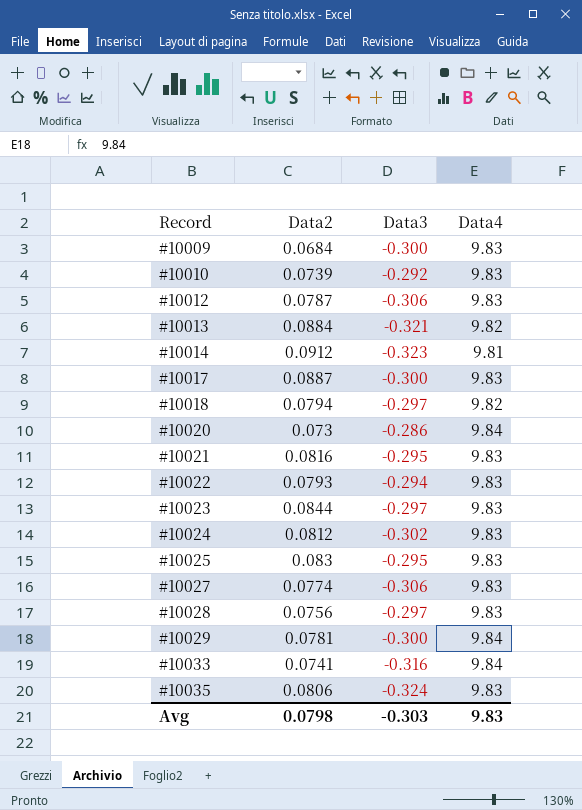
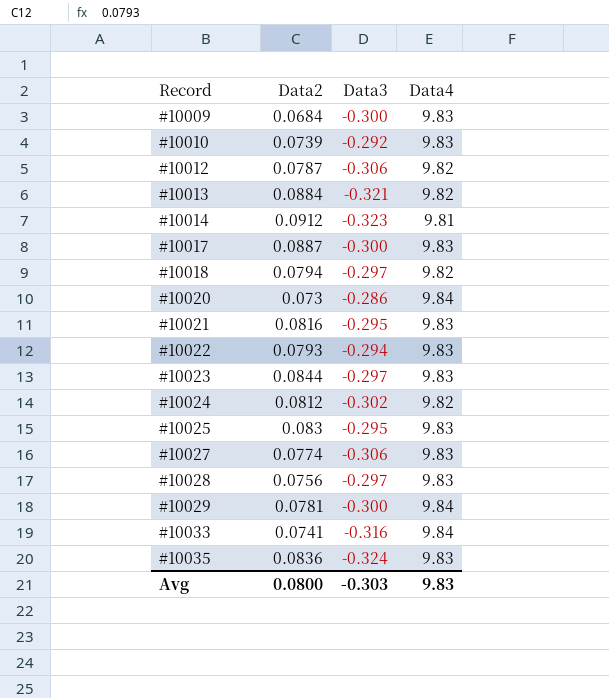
#10012 | Data4: 9.83 -> 9.82
#10024 | Data4: 9.83 -> 9.82
#10035 | Data2: 0.0806 -> 0.0836
Avg | Data2: 0.0798 -> 0.0800

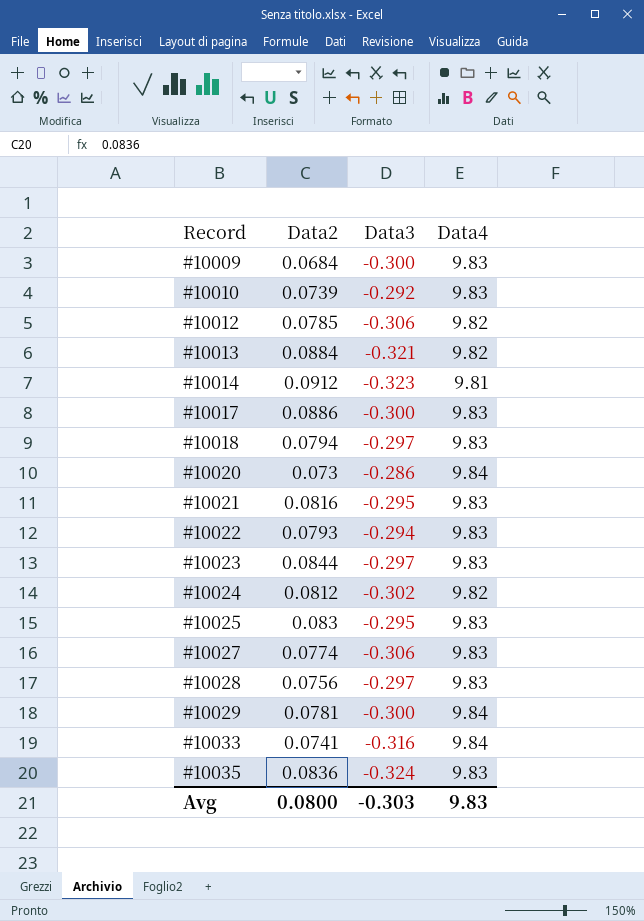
#10012 | Data2: 0.0787 -> 0.0785
#10017 | Data2: 0.0887 -> 0.0886
#10018 | Data4: 9.82 -> 9.83

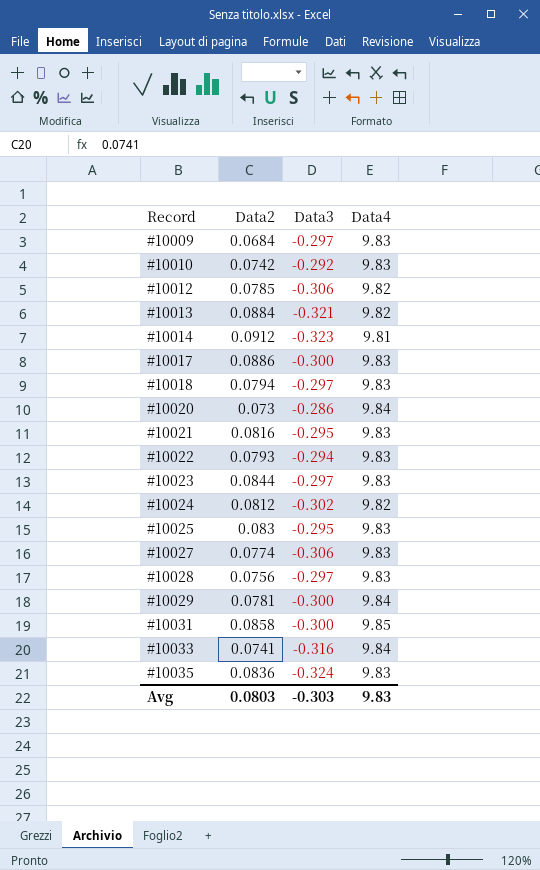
#10009 | Data3: -0.300 -> -0.297
#10010 | Data2: 0.0739 -> 0.0742
row #10031: none -> 0.0858 | -0.300 | 9.85
Avg | Data2: 0.0800 -> 0.0803

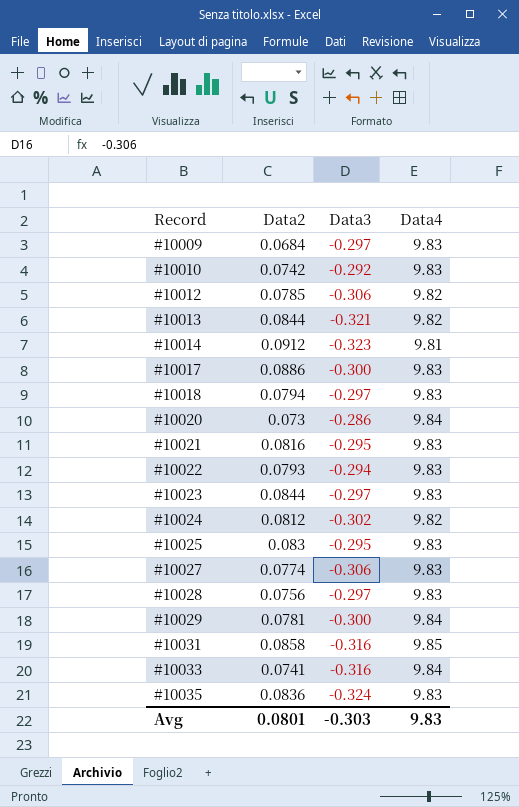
#10013 | Data2: 0.0884 -> 0.0844
#10031 | Data3: -0.300 -> -0.316
Avg | Data2: 0.0803 -> 0.0801

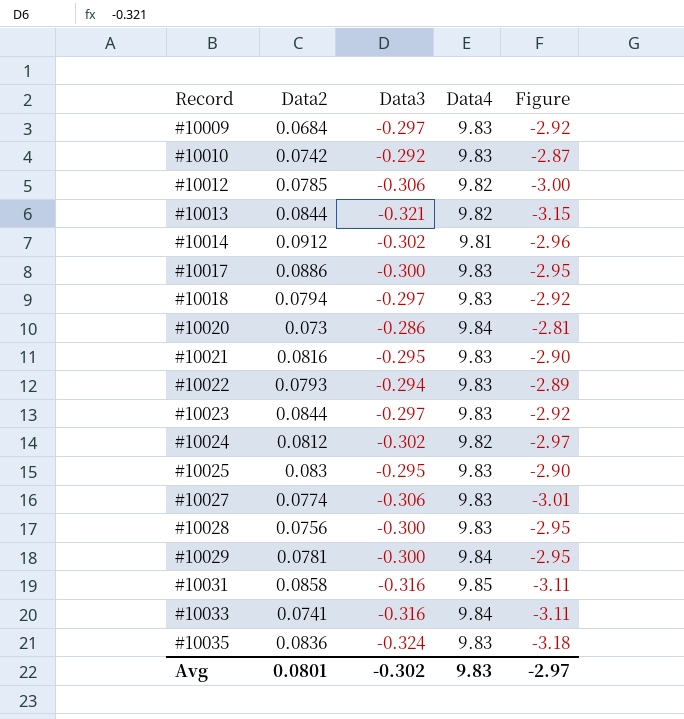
column Figure | formula: none -> [Data3] * [Data4]
#10014 | Data3: -0.323 -> -0.302
#10028 | Data3: -0.297 -> -0.300
Avg | Data3: -0.303 -> -0.302

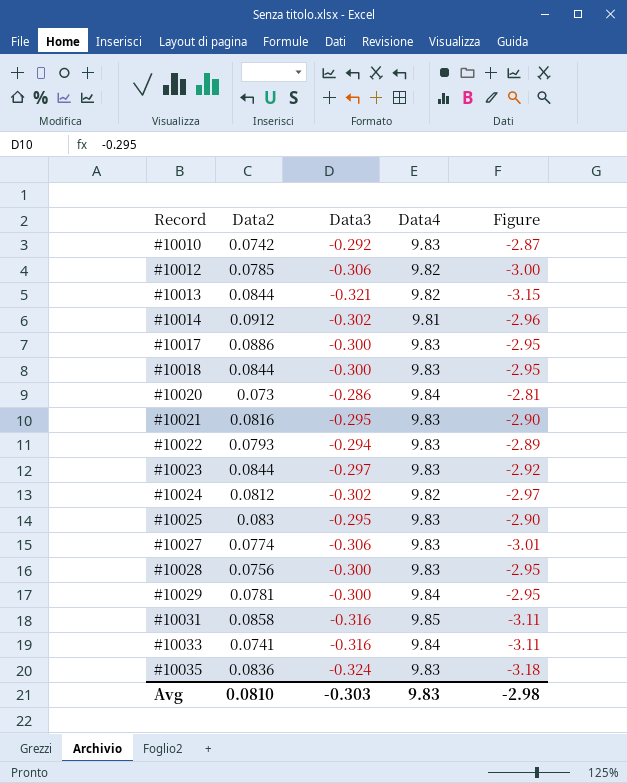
row #10009: 0.0684 | -0.297 | 9.83 | -2.92 -> none
#10018 | Data2: 0.0794 -> 0.0844
#10018 | Data3: -0.297 -> -0.300
#10018 | Figure: -2.92 -> -2.95
Avg | Data2: 0.0801 -> 0.0810
Avg | Data3: -0.302 -> -0.303
Avg | Figure: -2.97 -> -2.98

